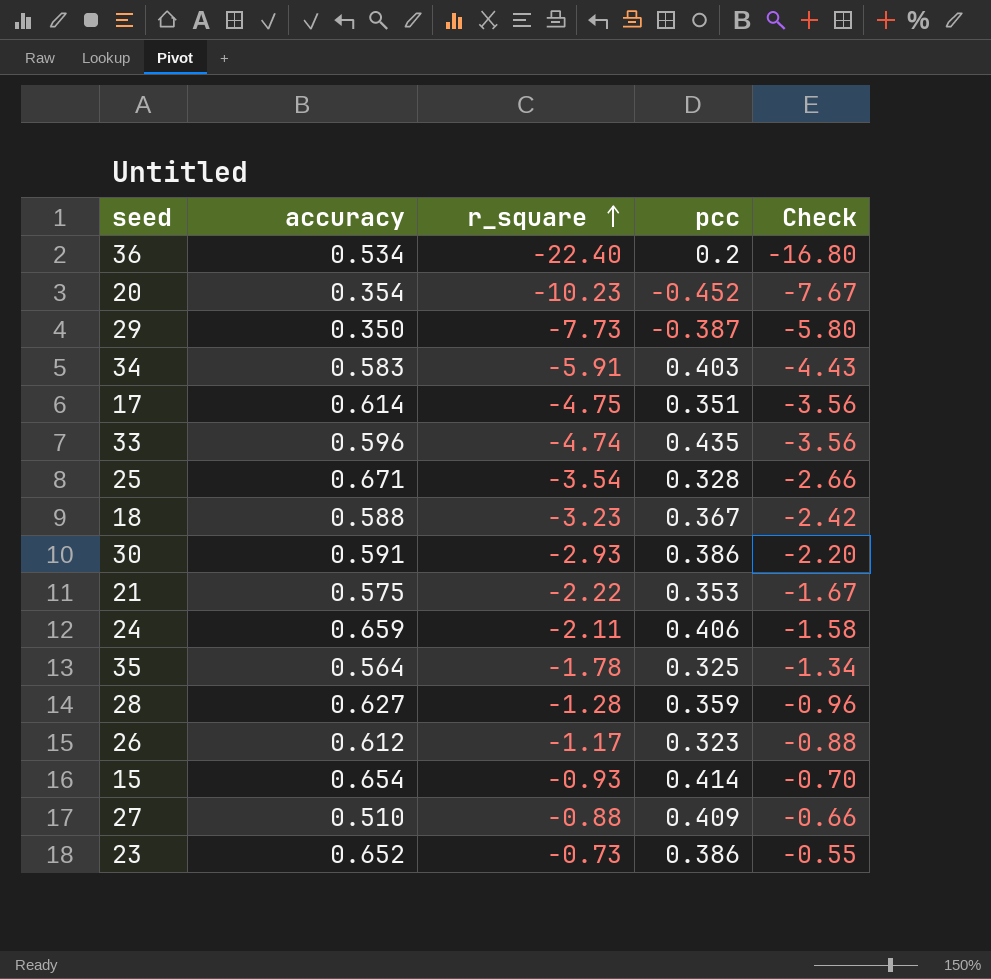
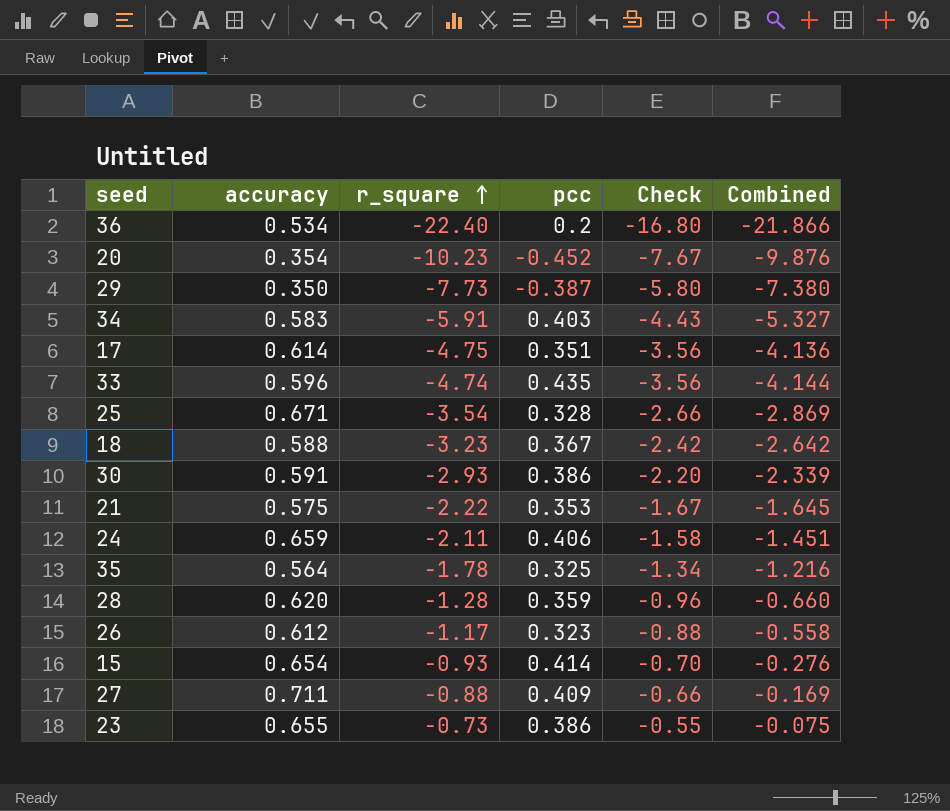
column Combined | formula: none -> [accuracy] + [r_square]
28 | accuracy: 0.627 -> 0.620
27 | accuracy: 0.510 -> 0.711
23 | accuracy: 0.652 -> 0.655

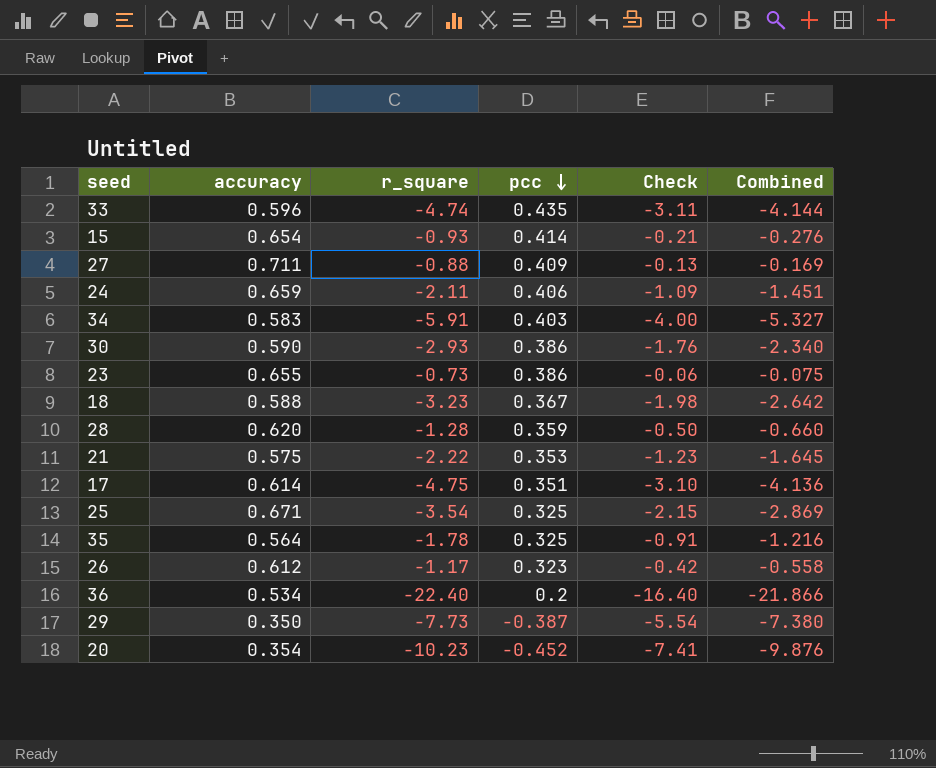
row order: r_square ascending -> pcc descending
column Check | formula: [r_square] * 0.75 -> [Combined] * 0.75
30 | accuracy: 0.591 -> 0.590
30 | Combined: -2.339 -> -2.340
25 | pcc: 0.328 -> 0.325

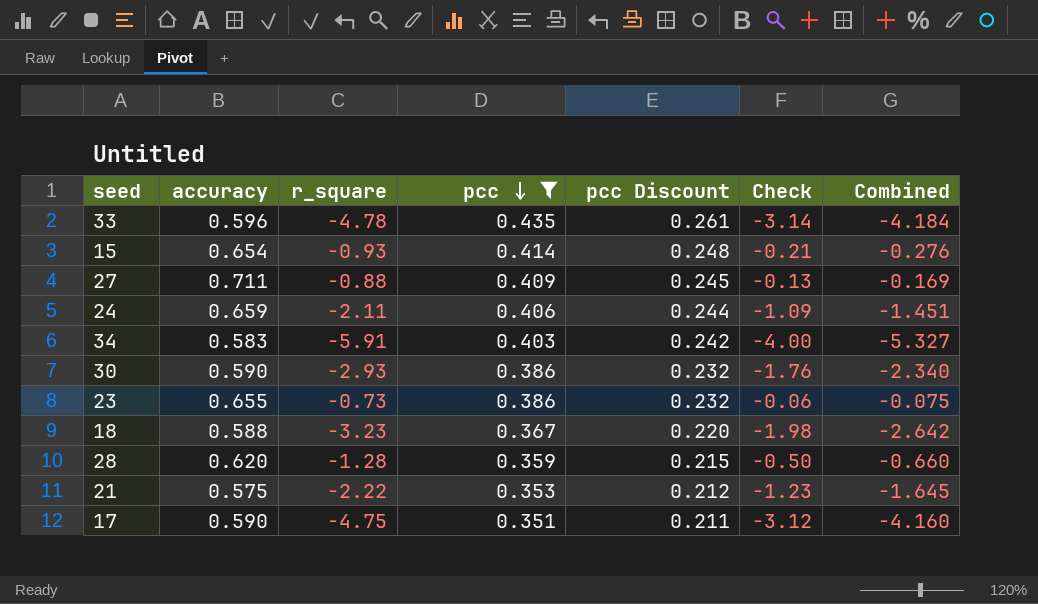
filter: none -> pcc >= 0.351
column pcc Discount | formula: none -> [pcc] * 0.6
33 | r_square: -4.74 -> -4.78
33 | Check: -3.11 -> -3.14
33 | Combined: -4.144 -> -4.184
17 | accuracy: 0.614 -> 0.590
17 | Check: -3.10 -> -3.12
17 | Combined: -4.136 -> -4.160

